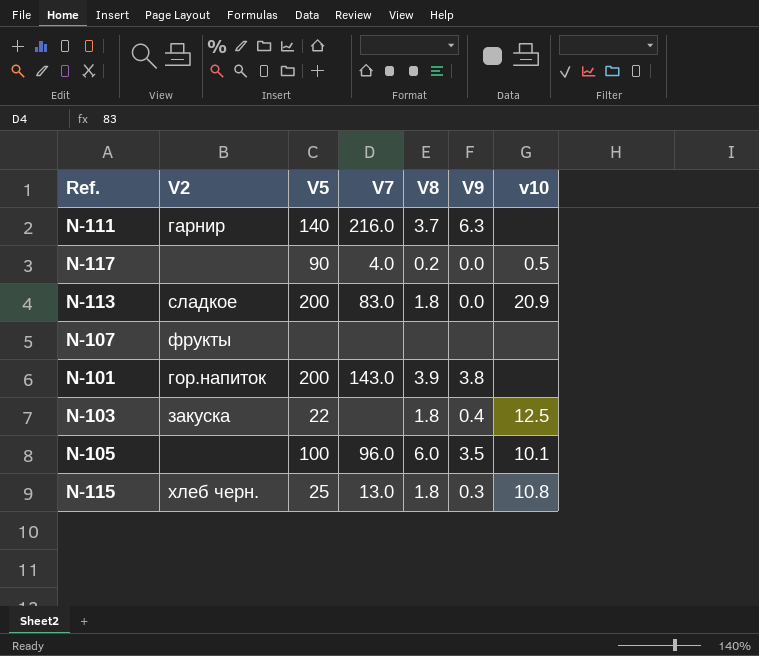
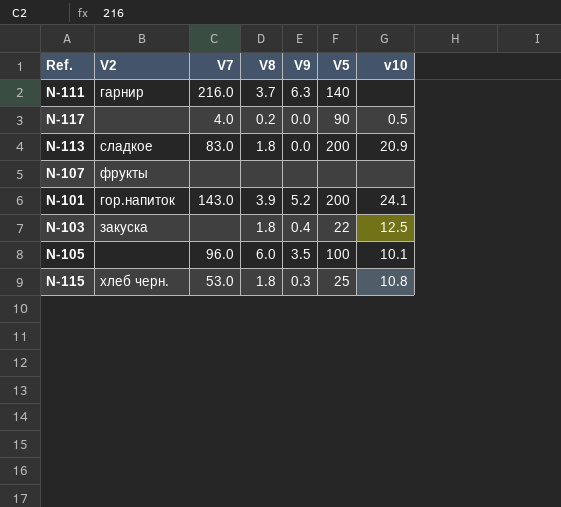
column V5 | position: 3 -> 6
N-101 | V9: 3.8 -> 5.2
N-101 | v10: none -> 24.1
N-115 | V7: 13.0 -> 53.0

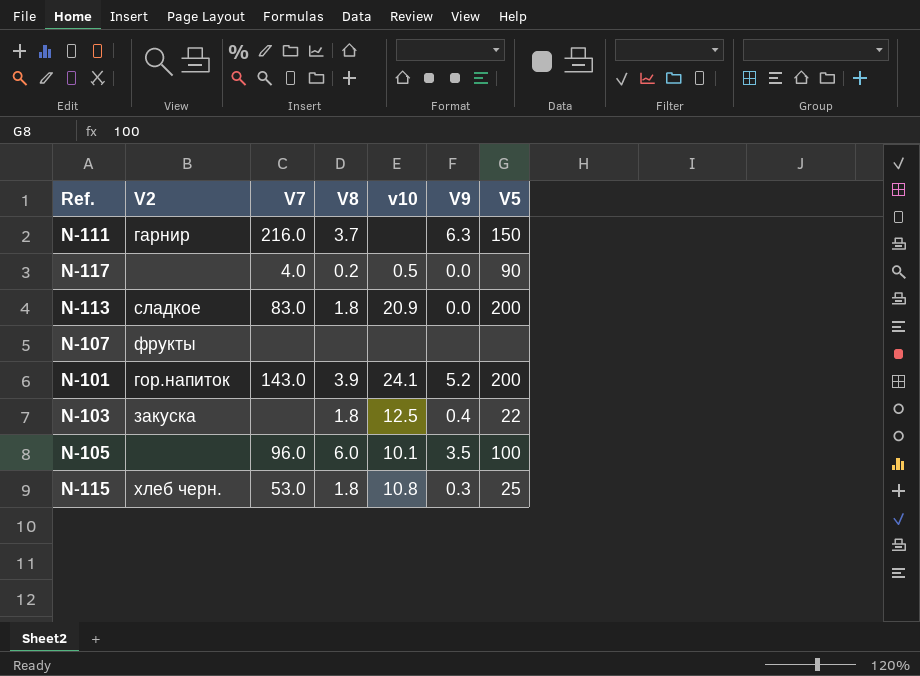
column v10 | position: 7 -> 5
N-111 | V5: 140 -> 150

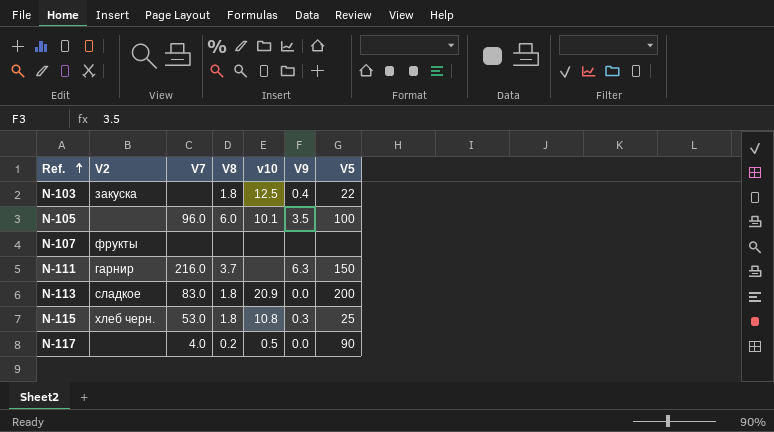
row order: none -> Ref. ascending
row N-101: гор.напиток | 143.0 | 3.9 | 24.1 | 5.2 | 200 -> none

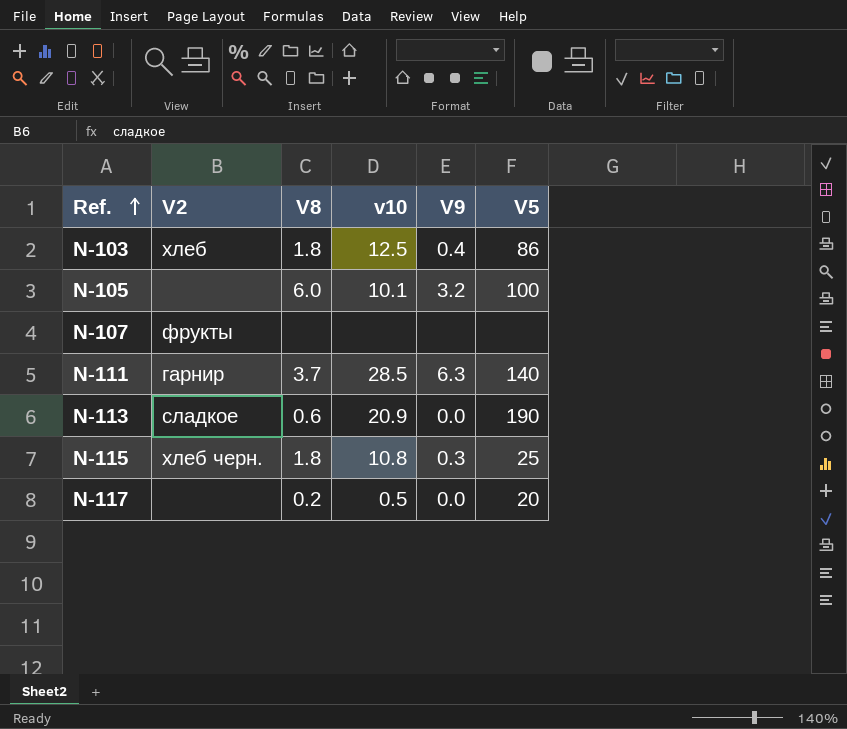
column V7 | position: 3 -> none
N-103 | V2: закуска -> хлеб
N-103 | V5: 22 -> 86
N-105 | V9: 3.5 -> 3.2
N-111 | v10: none -> 28.5
N-111 | V5: 150 -> 140
N-113 | V8: 1.8 -> 0.6
N-113 | V5: 200 -> 190
N-117 | V5: 90 -> 20

